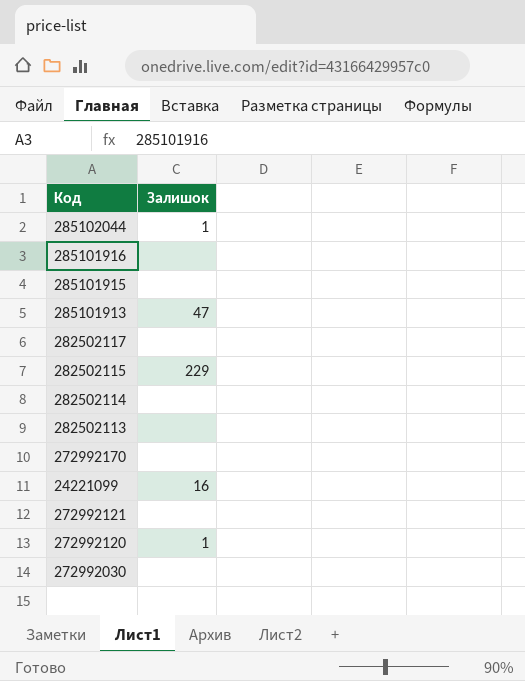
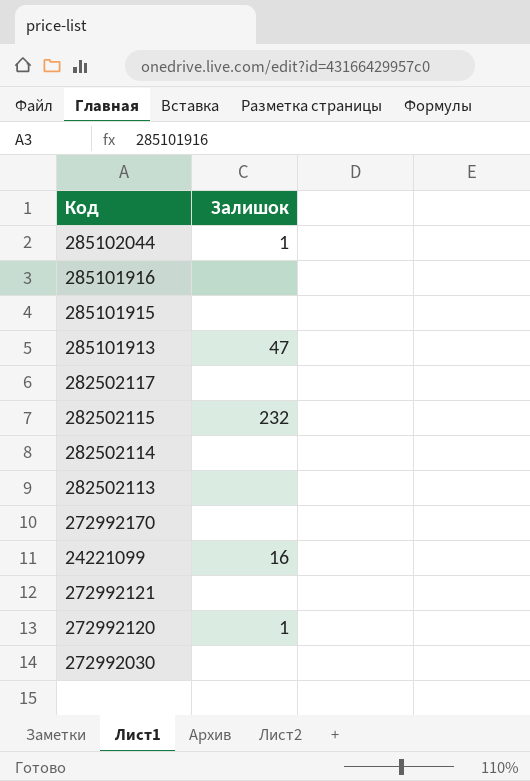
282502115 | Залишок: 229 -> 232

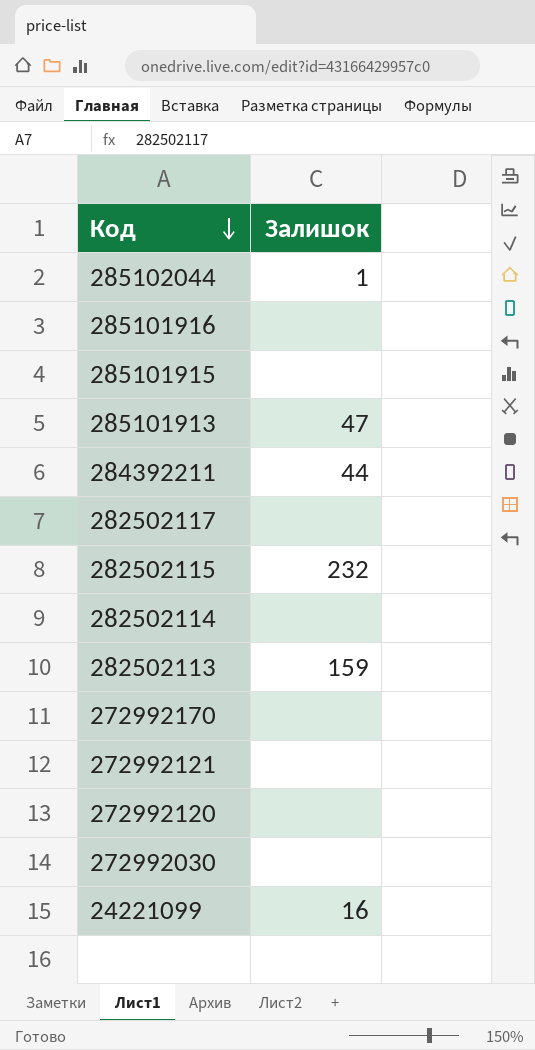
row order: none -> Код descending
row 284392211: none -> 44
282502113 | Залишок: none -> 159
272992120 | Залишок: 1 -> none

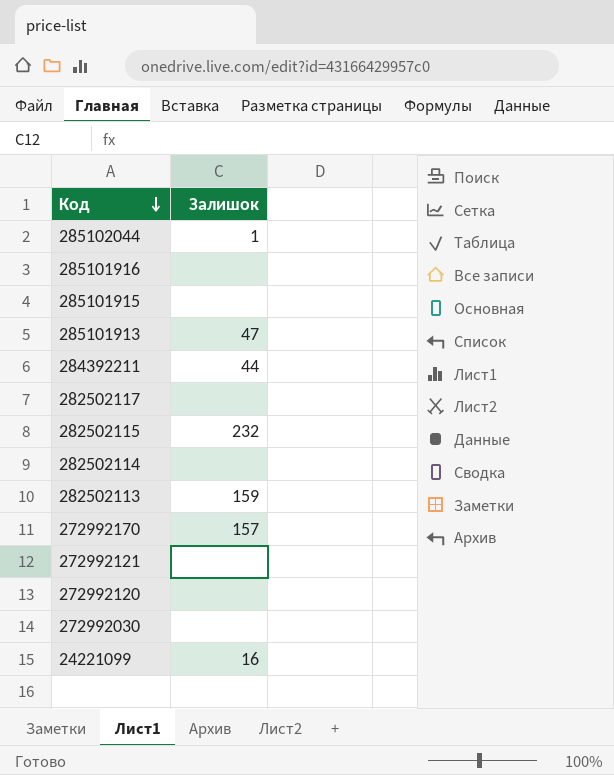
272992170 | Залишок: none -> 157

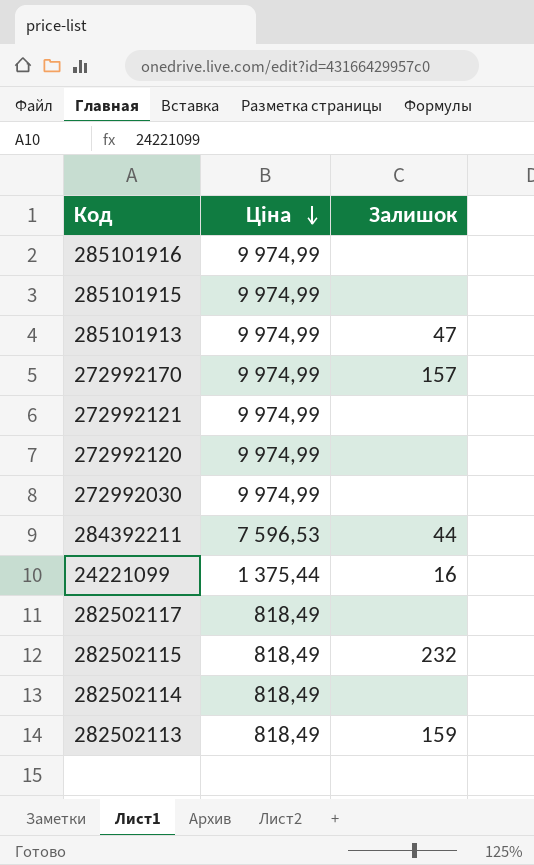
row order: Код descending -> Ціна descending
column Ціна | position: none -> 2
row 285102044: 1 -> none

